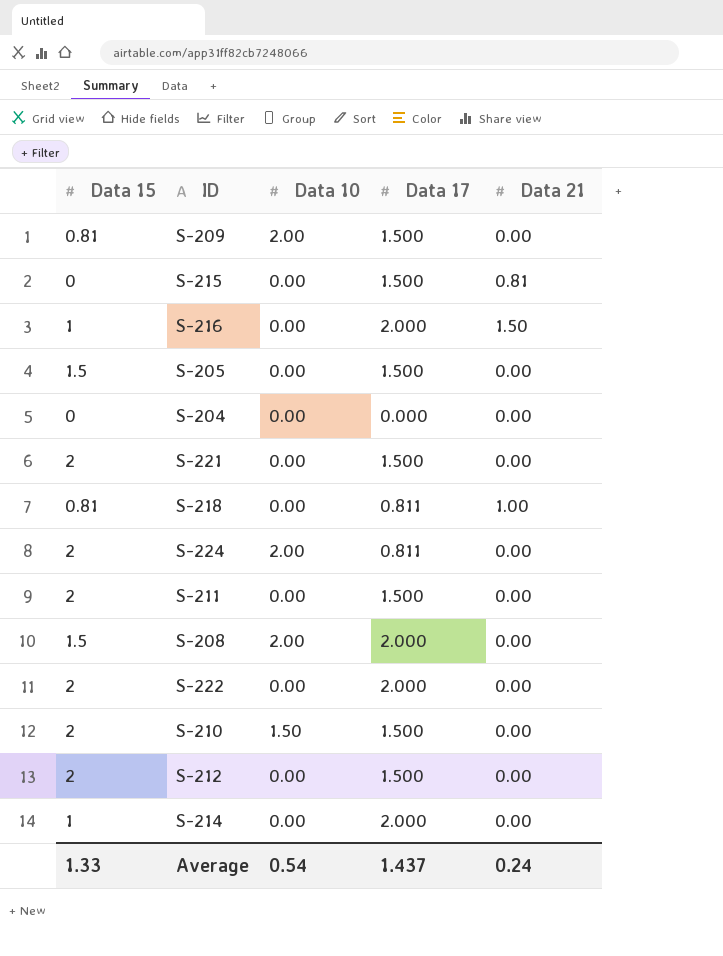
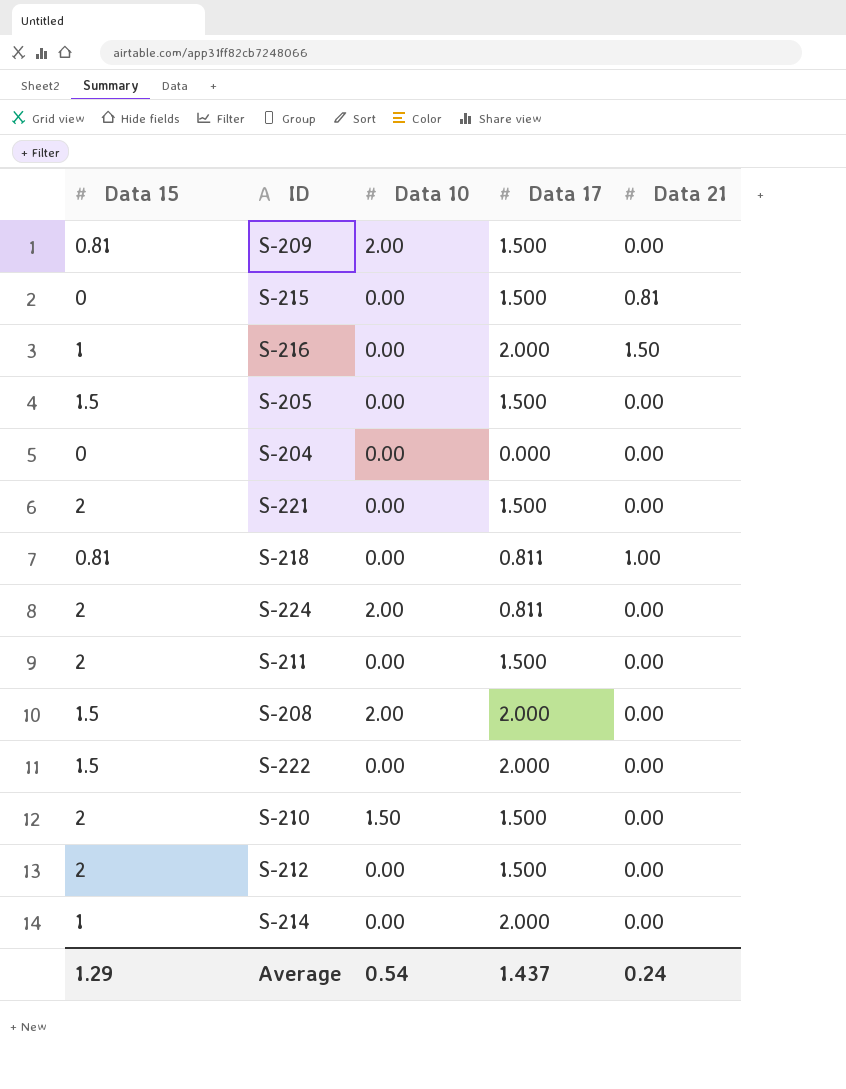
S-222 | Data 15: 2 -> 1.5
Average | Data 15: 1.33 -> 1.29

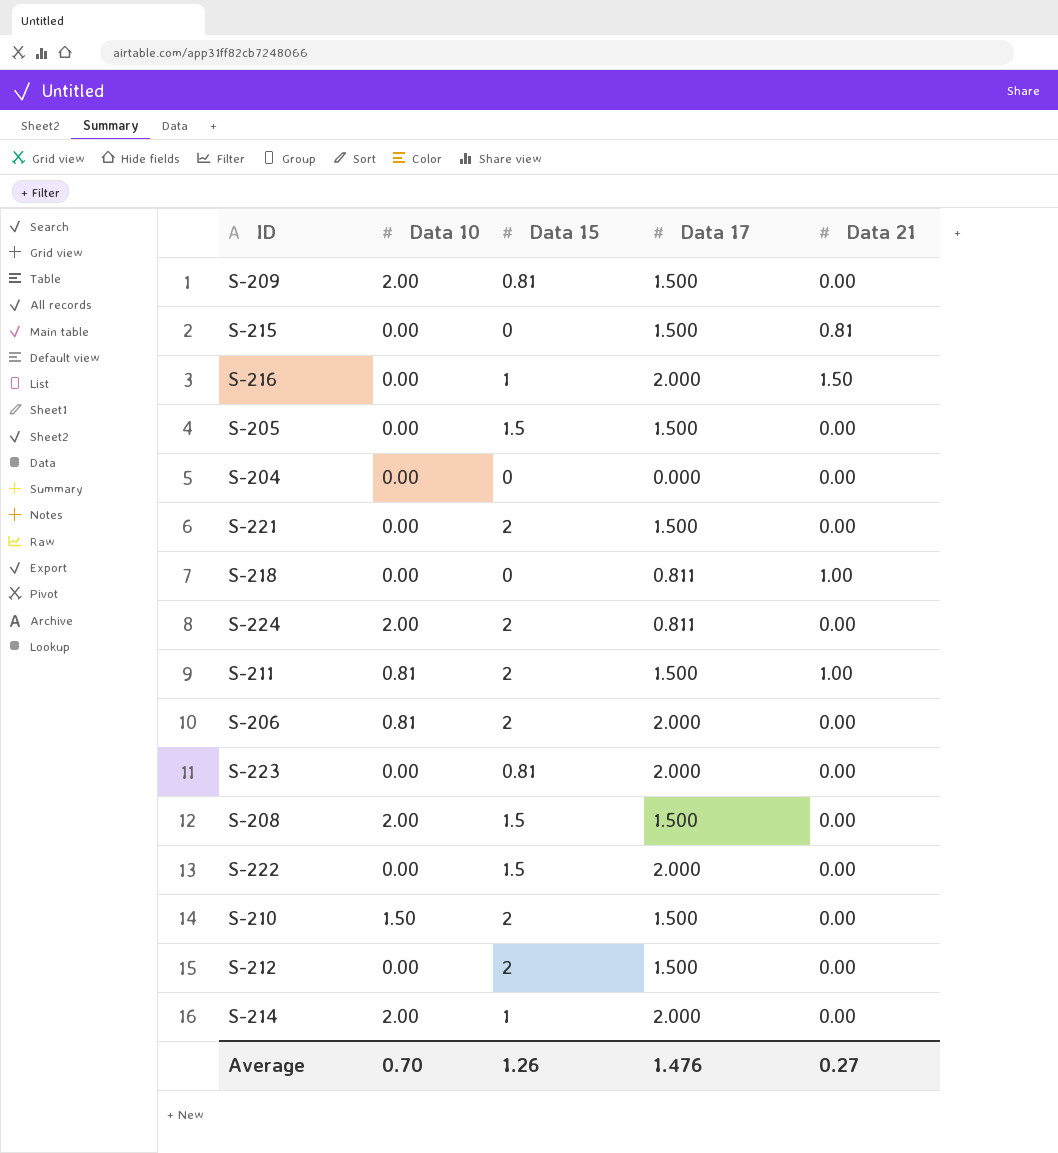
column Data 15 | position: 1 -> 3
S-218 | Data 15: 0.81 -> 0
S-211 | Data 10: 0.00 -> 0.81
S-211 | Data 21: 0.00 -> 1.00
row S-206: none -> 0.81 | 2 | 2.000 | 0.00
row S-223: none -> 0.00 | 0.81 | 2.000 | 0.00
S-208 | Data 17: 2.000 -> 1.500
S-214 | Data 10: 0.00 -> 2.00
Average | Data 10: 0.54 -> 0.70
Average | Data 15: 1.29 -> 1.26
Average | Data 17: 1.437 -> 1.476
Average | Data 21: 0.24 -> 0.27

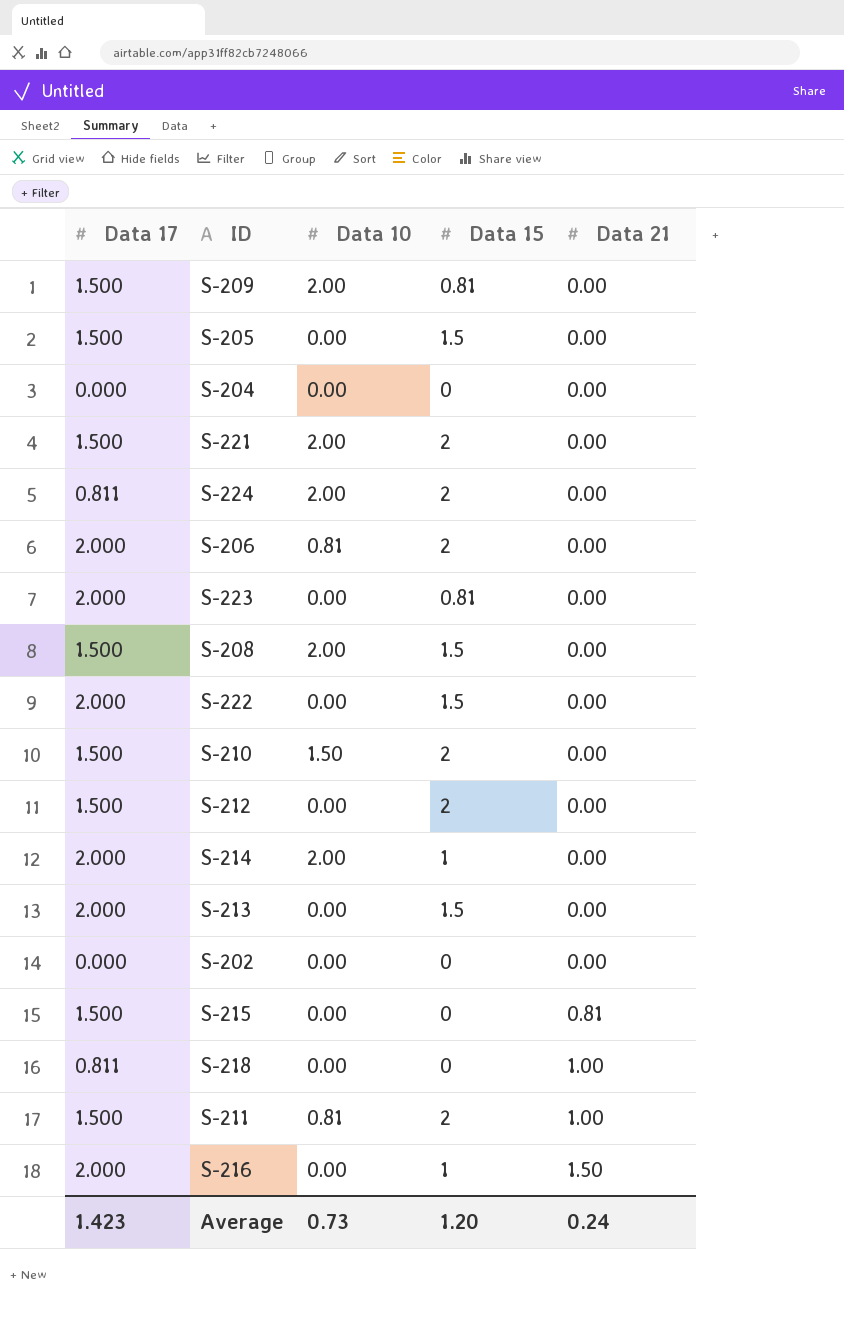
row order: none -> Data 21 ascending
column Data 17 | position: 4 -> 1
S-221 | Data 10: 0.00 -> 2.00
row S-213: none -> 2.000 | 0.00 | 1.5 | 0.00
row S-202: none -> 0.000 | 0.00 | 0 | 0.00
Average | Data 17: 1.476 -> 1.423
Average | Data 10: 0.70 -> 0.73
Average | Data 15: 1.26 -> 1.20
Average | Data 21: 0.27 -> 0.24

